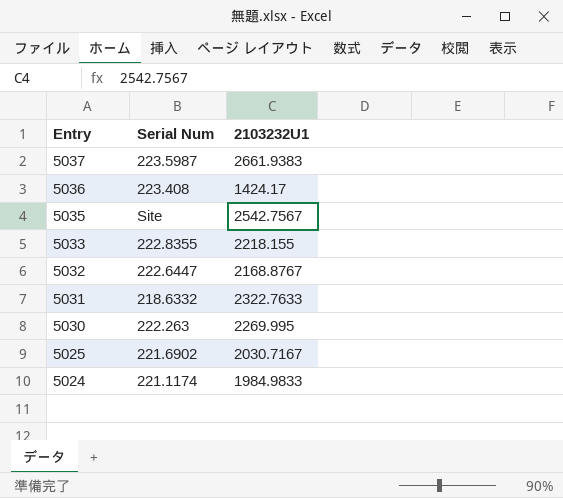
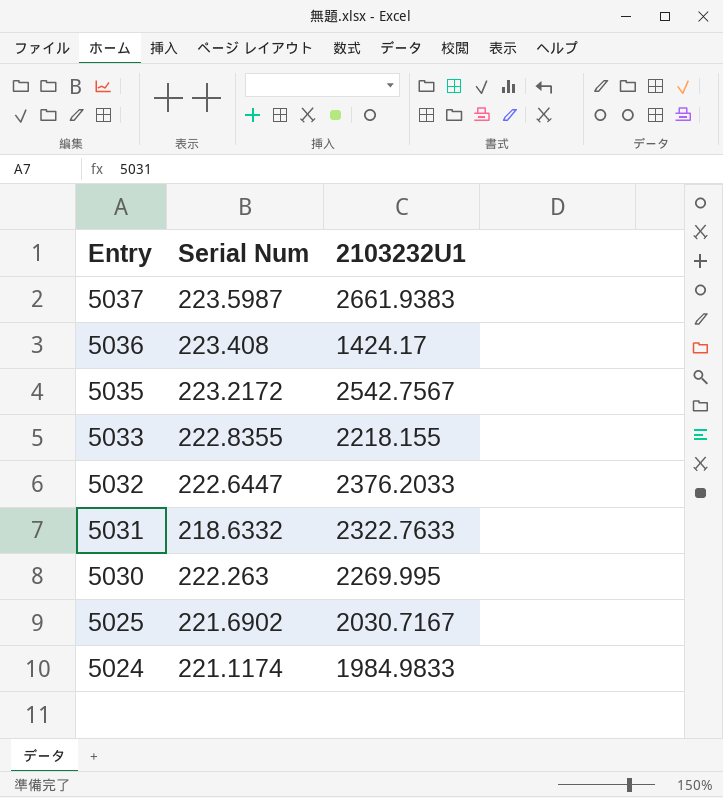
5035 | Serial Num: Site -> 223.2172
5032 | 2103232U1: 2168.8767 -> 2376.2033

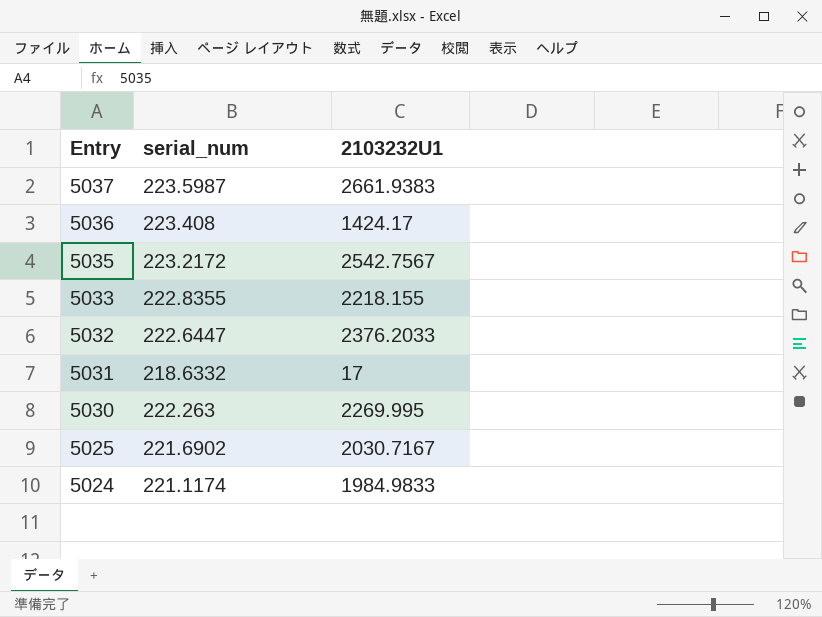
column name: Serial Num -> serial_num
5031 | 2103232U1: 2322.7633 -> 17

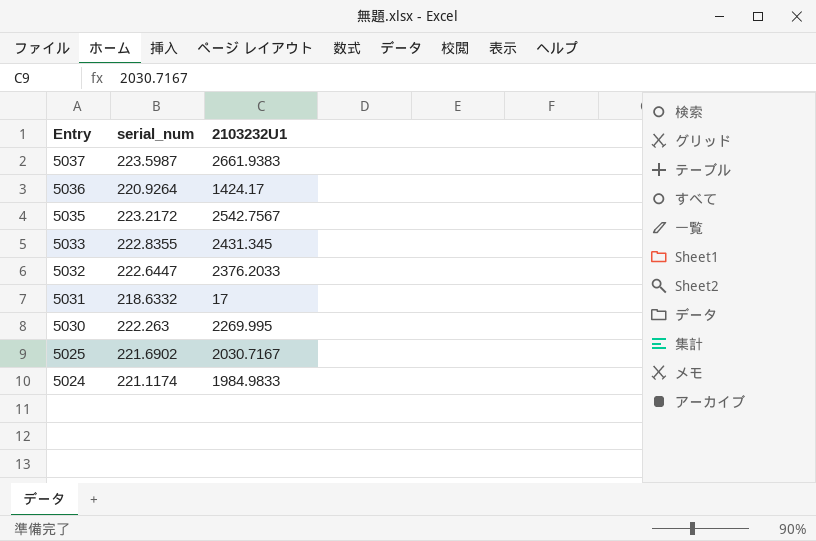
5036 | serial_num: 223.408 -> 220.9264
5033 | 2103232U1: 2218.155 -> 2431.345

